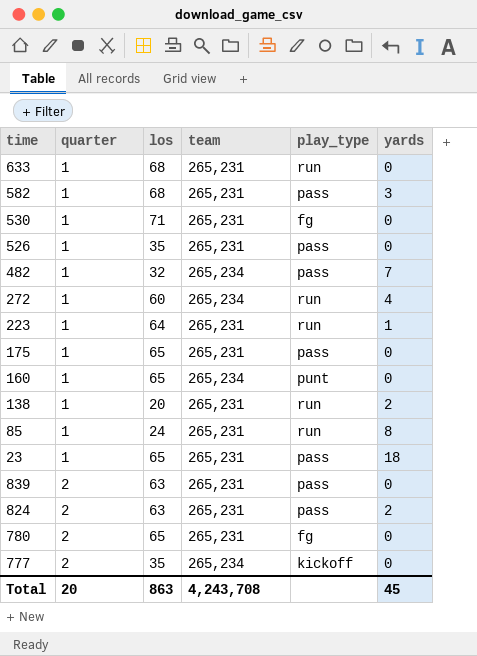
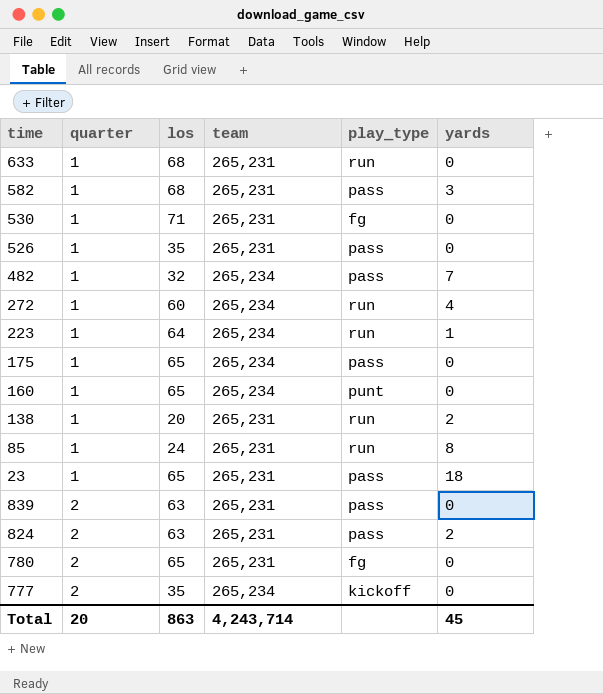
223 | team: 265,231 -> 265,234
175 | team: 265,231 -> 265,234
Total | team: 4,243,708 -> 4,243,714

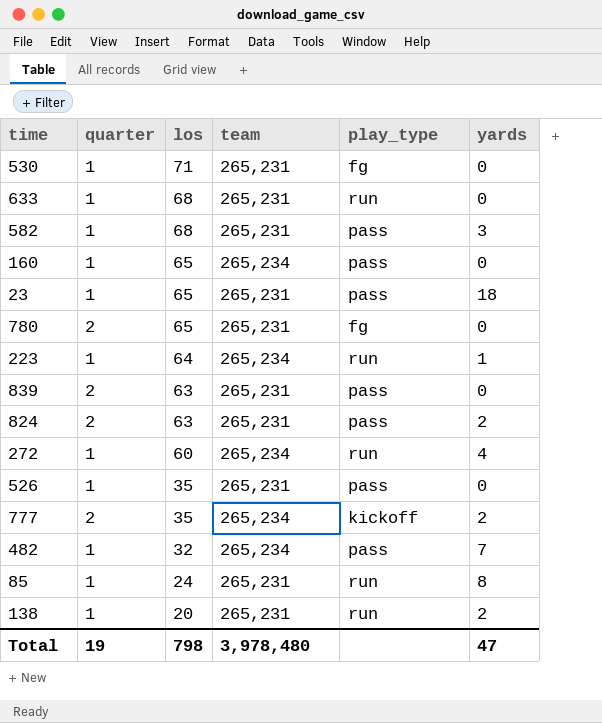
row order: quarter ascending -> los descending
row 175: 1 | 65 | 265,234 | pass | 0 -> none
160 | play_type: punt -> pass
777 | yards: 0 -> 2
Total | quarter: 20 -> 19
Total | los: 863 -> 798
Total | team: 4,243,714 -> 3,978,480
Total | yards: 45 -> 47

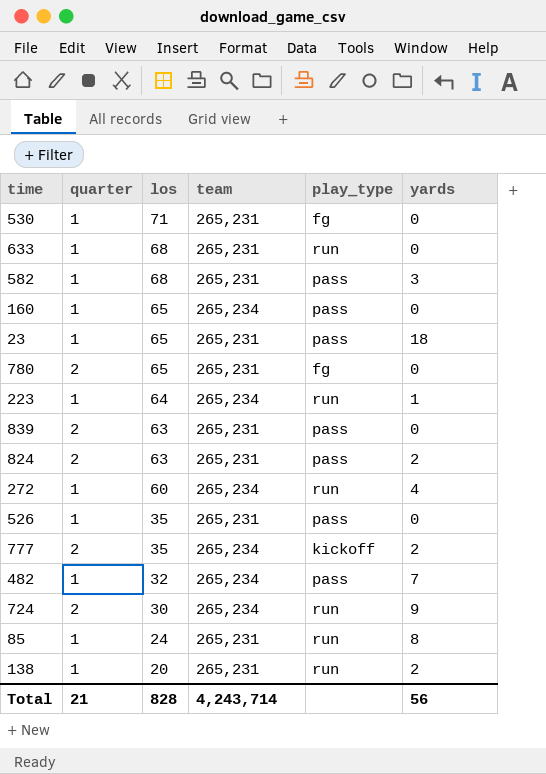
row 724: none -> 2 | 30 | 265,234 | run | 9
Total | quarter: 19 -> 21
Total | los: 798 -> 828
Total | team: 3,978,480 -> 4,243,714
Total | yards: 47 -> 56

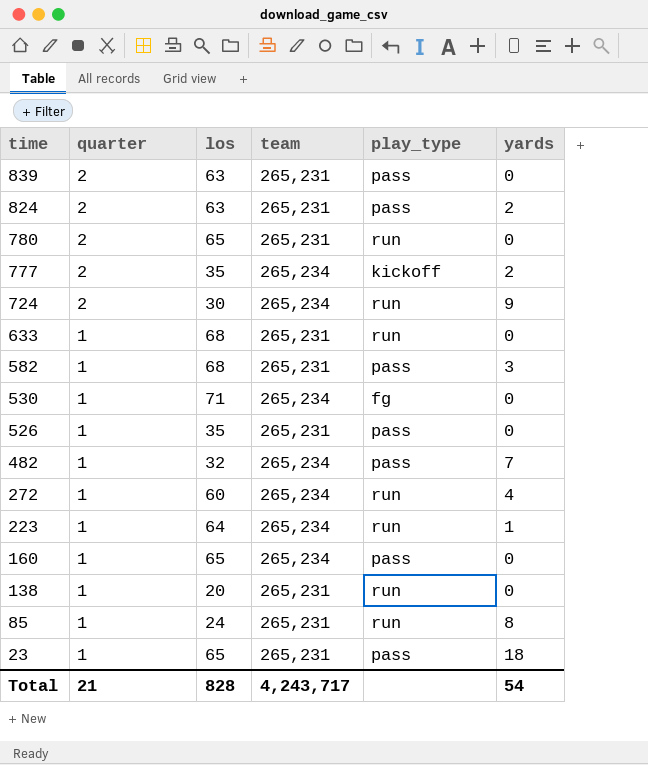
row order: los descending -> time descending
780 | play_type: fg -> run
530 | team: 265,231 -> 265,234
138 | yards: 2 -> 0
Total | team: 4,243,714 -> 4,243,717
Total | yards: 56 -> 54

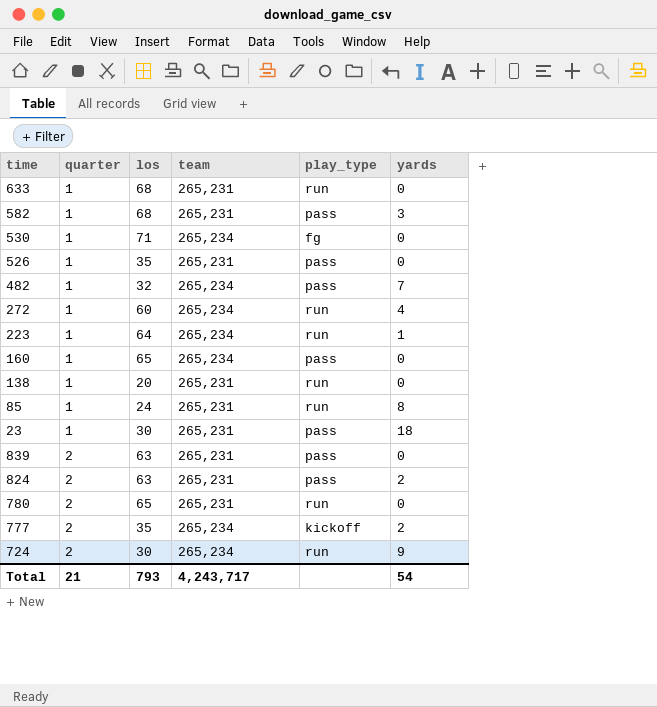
row order: time descending -> quarter ascending
23 | los: 65 -> 30
Total | los: 828 -> 793

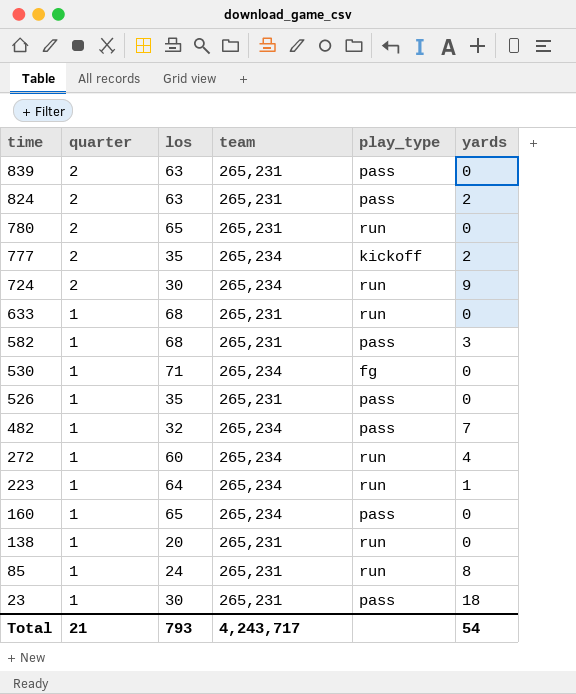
row order: quarter ascending -> time descending

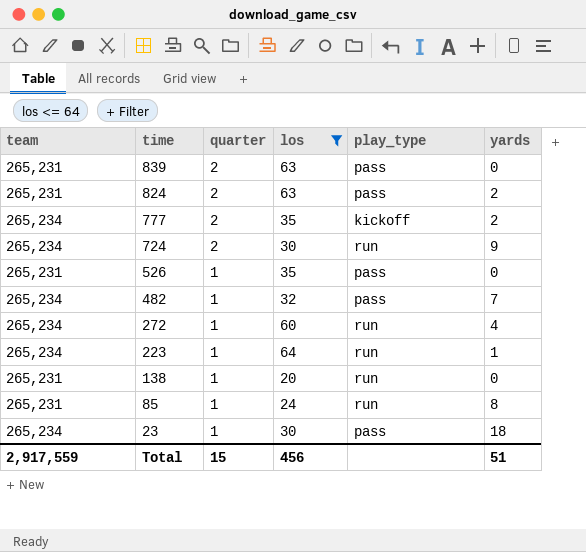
filter: none -> los <= 64
column team | position: 4 -> 1
23 | team: 265,231 -> 265,234
Total | team: 4,243,717 -> 2,917,559
Total | quarter: 21 -> 15
Total | los: 793 -> 456
Total | yards: 54 -> 51

